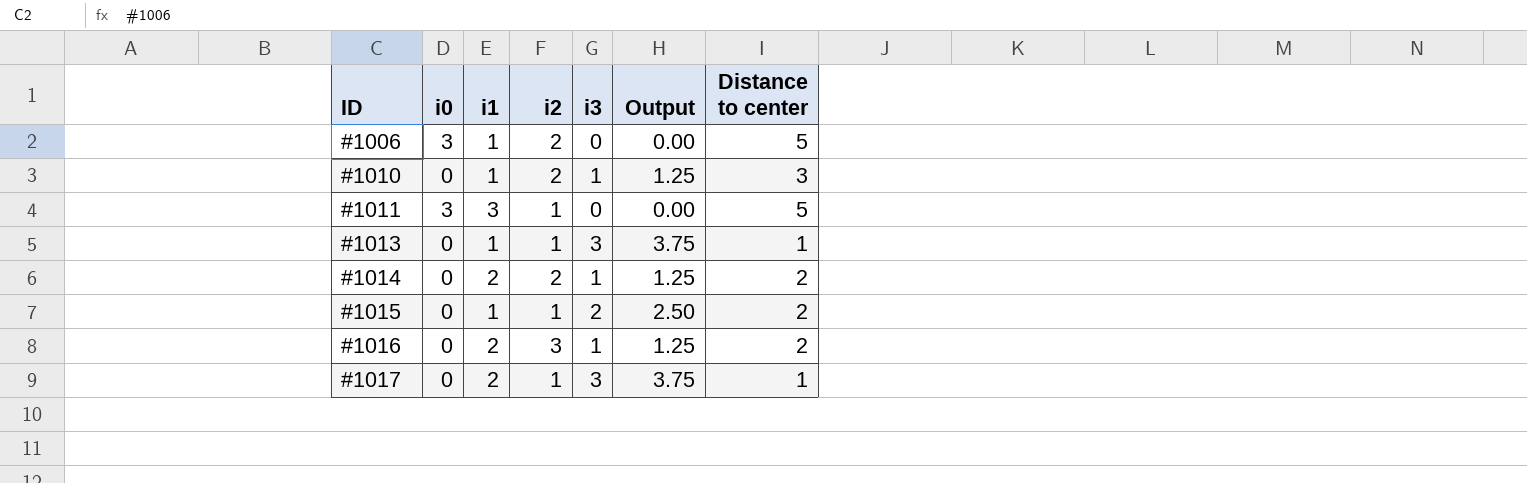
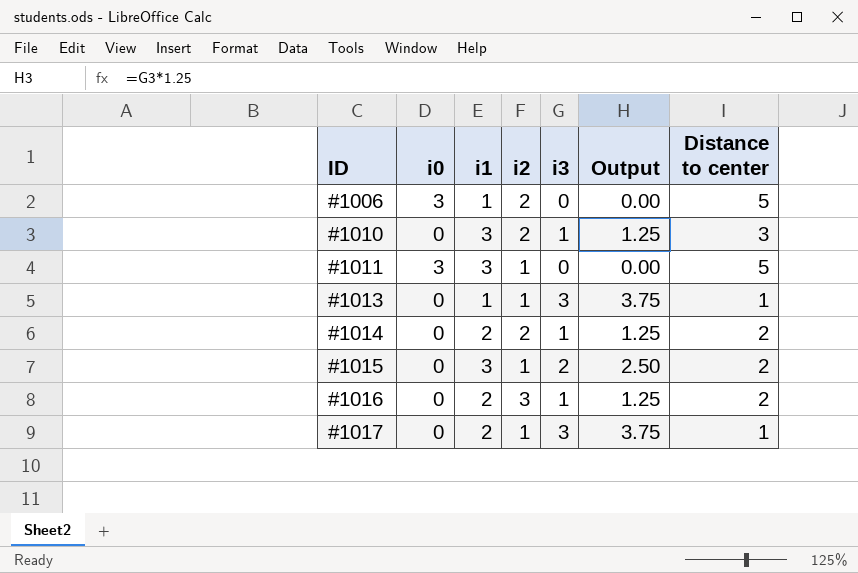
#1010 | i1: 1 -> 3
#1015 | i1: 1 -> 3

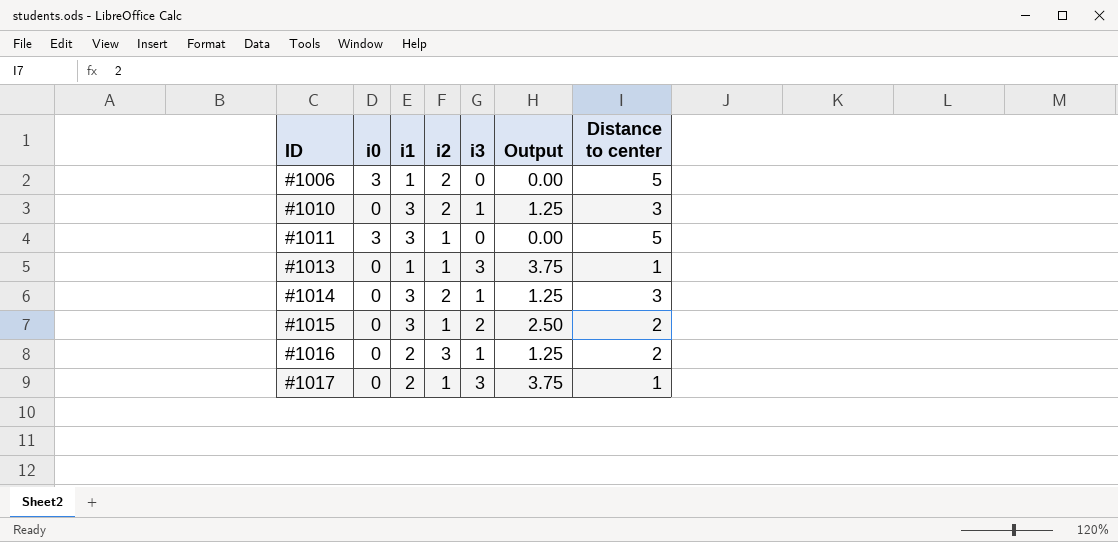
#1014 | i1: 2 -> 3
#1014 | Distance to center: 2 -> 3

